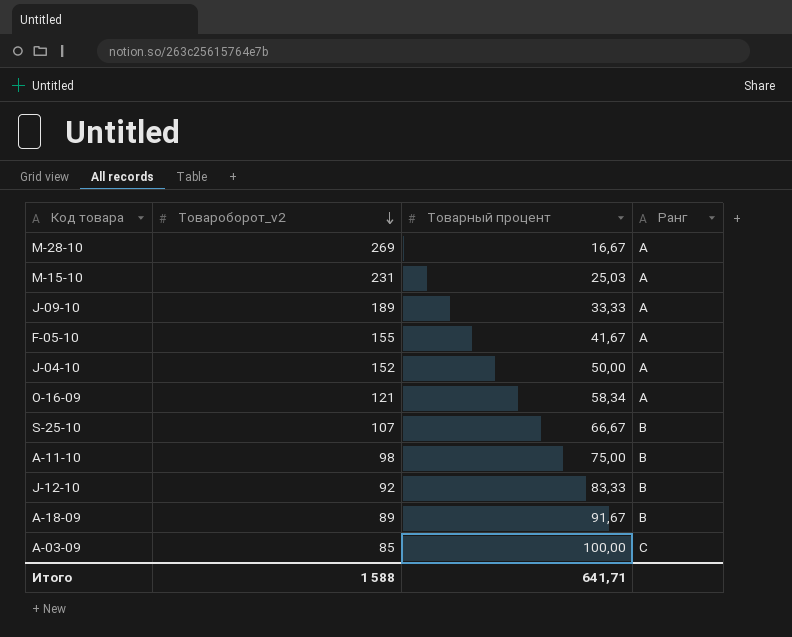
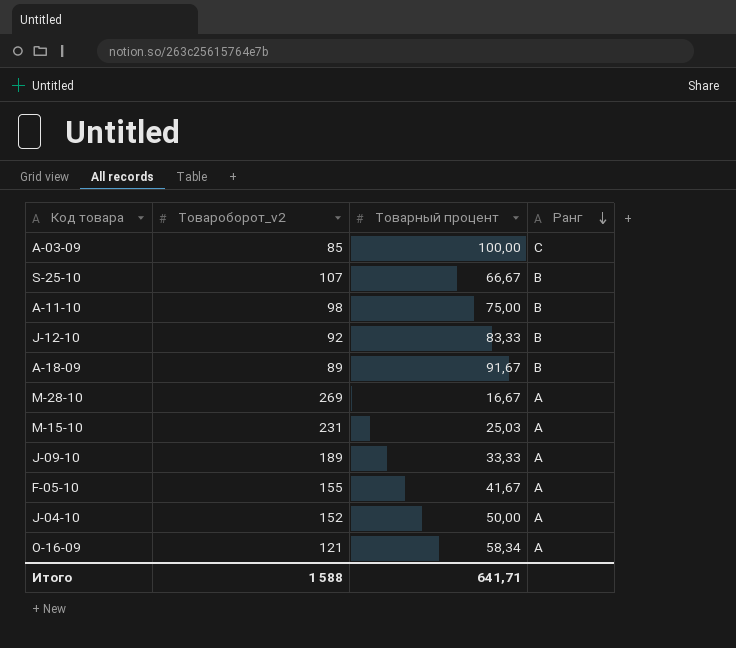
row order: Товароборот_v2 descending -> Ранг descending

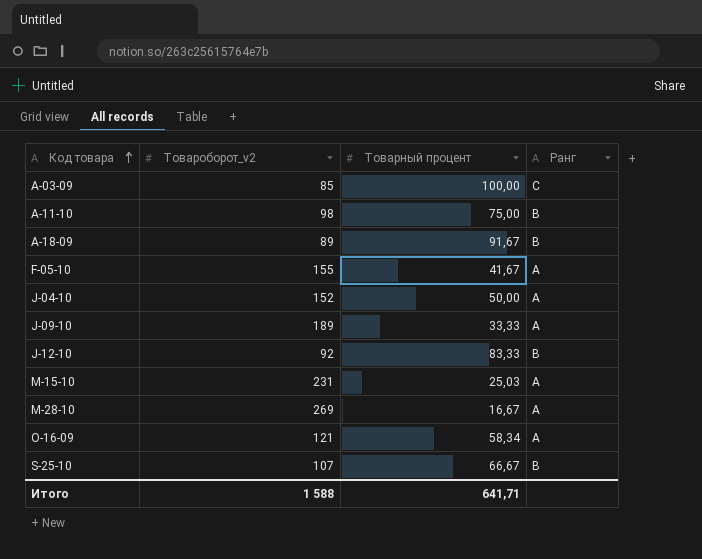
row order: Ранг descending -> Код товара ascending

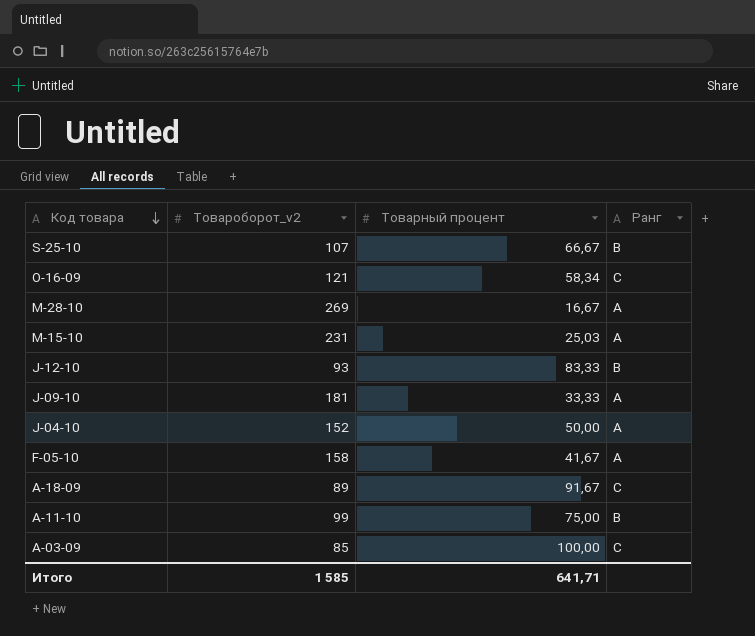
row order: Код товара ascending -> Код товара descending
O-16-09 | Ранг: A -> C
J-12-10 | Товароборот_v2: 92 -> 93
J-09-10 | Товароборот_v2: 189 -> 181
F-05-10 | Товароборот_v2: 155 -> 158
A-18-09 | Ранг: B -> C
A-11-10 | Товароборот_v2: 98 -> 99
Итого | Товароборот_v2: 1 588 -> 1 585

